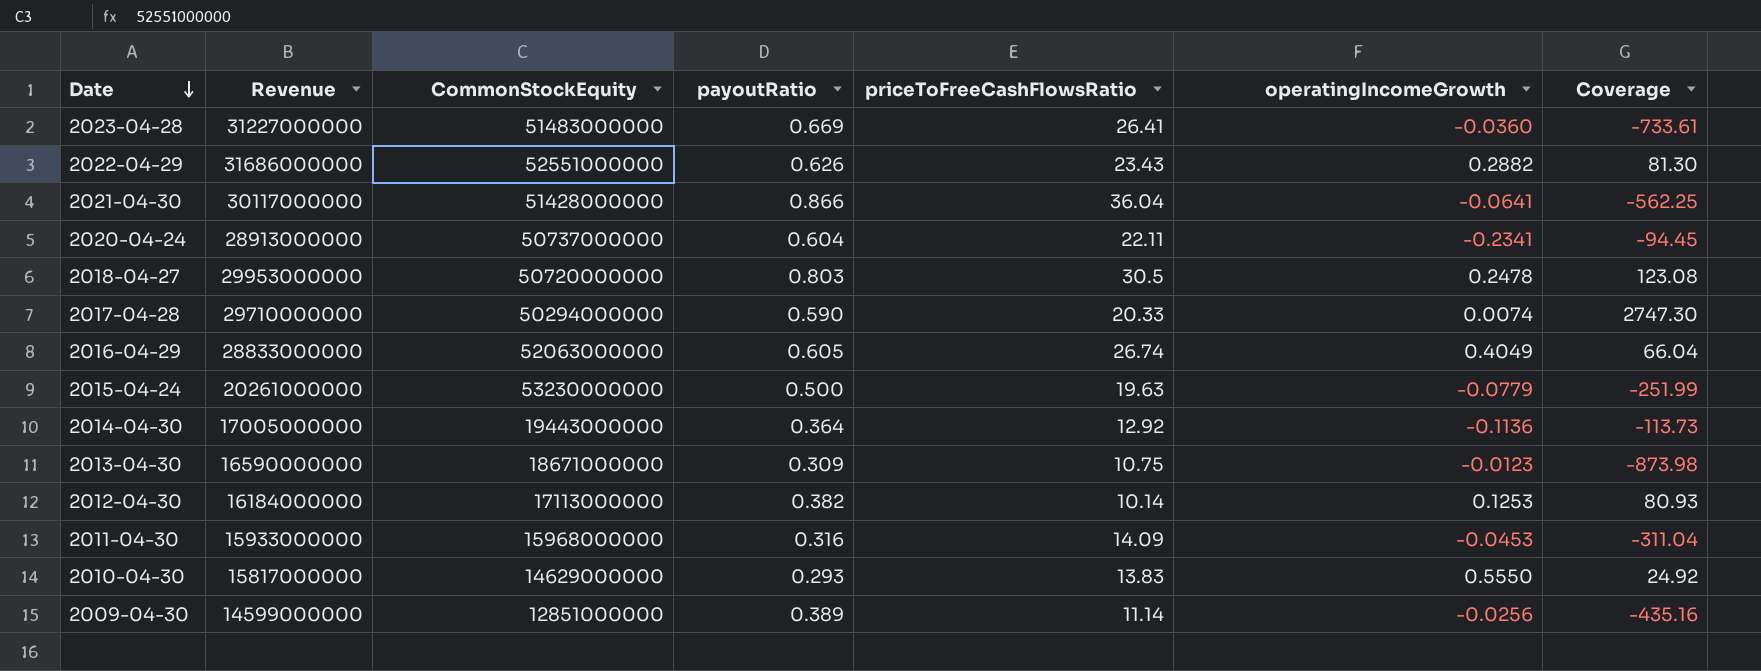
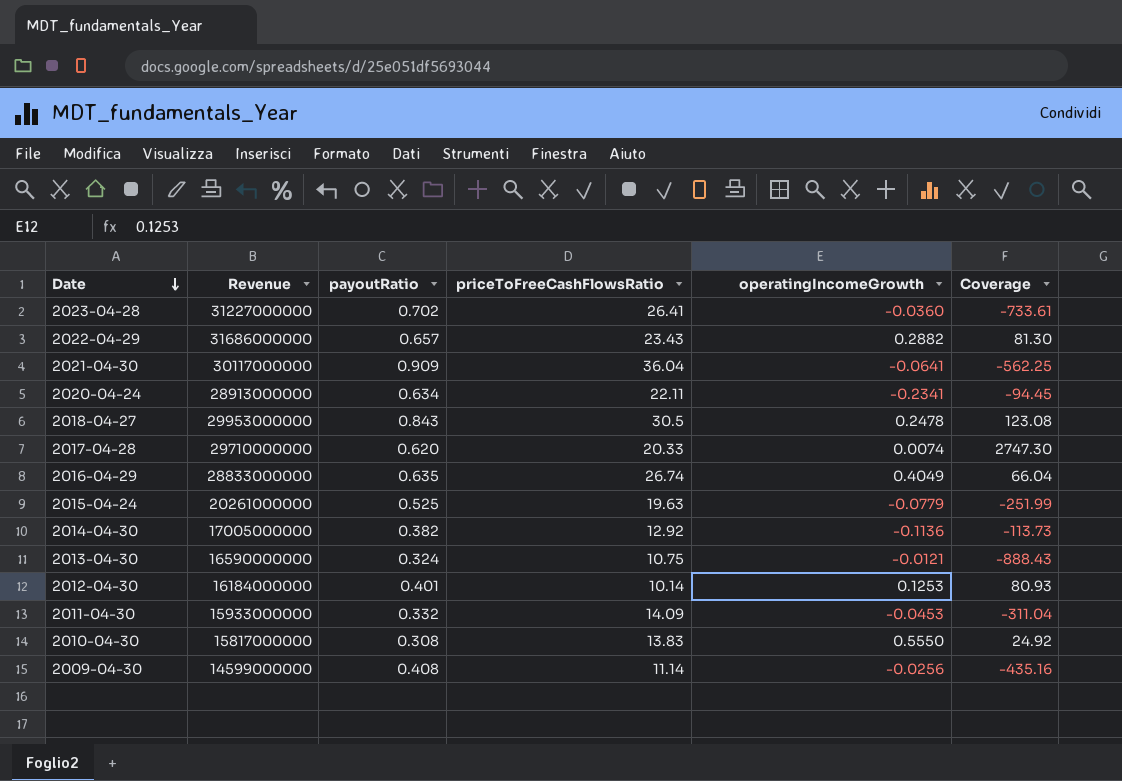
column CommonStockEquity | position: 3 -> none
2023-04-28 | payoutRatio: 0.669 -> 0.702
2022-04-29 | payoutRatio: 0.626 -> 0.657
2021-04-30 | payoutRatio: 0.866 -> 0.909
2020-04-24 | payoutRatio: 0.604 -> 0.634
2018-04-27 | payoutRatio: 0.803 -> 0.843
2017-04-28 | payoutRatio: 0.590 -> 0.620
2016-04-29 | payoutRatio: 0.605 -> 0.635
2015-04-24 | payoutRatio: 0.500 -> 0.525
2014-04-30 | payoutRatio: 0.364 -> 0.382
2013-04-30 | payoutRatio: 0.309 -> 0.324
2013-04-30 | operatingIncomeGrowth: -0.0123 -> -0.0121
2013-04-30 | Coverage: -873.98 -> -888.43
2012-04-30 | payoutRatio: 0.382 -> 0.401
2011-04-30 | payoutRatio: 0.316 -> 0.332
2010-04-30 | payoutRatio: 0.293 -> 0.308
2009-04-30 | payoutRatio: 0.389 -> 0.408

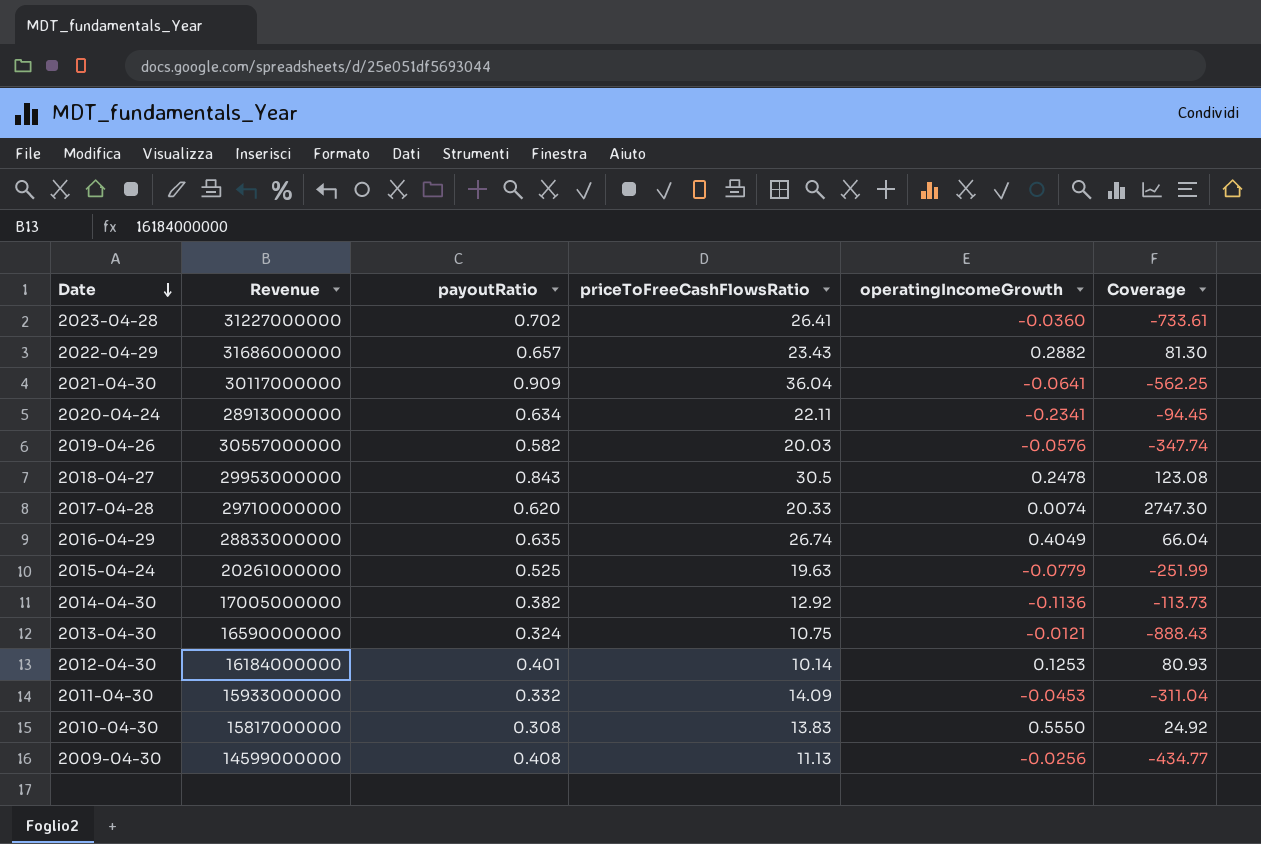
row 2019-04-26: none -> 30557000000 | 0.582 | 20.03 | -0.0576 | -347.74
2009-04-30 | priceToFreeCashFlowsRatio: 11.14 -> 11.13
2009-04-30 | Coverage: -435.16 -> -434.77

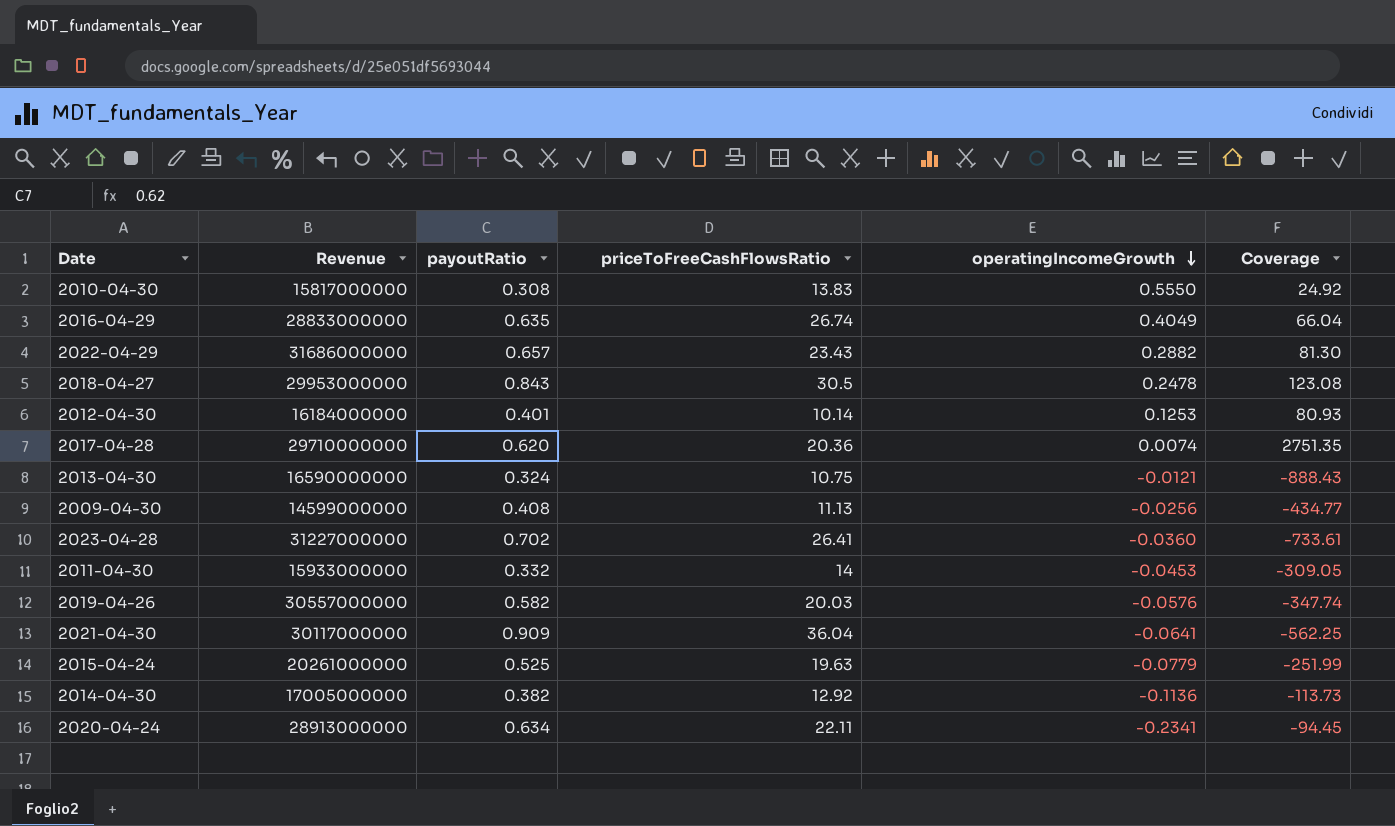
row order: Date descending -> operatingIncomeGrowth descending
2017-04-28 | priceToFreeCashFlowsRatio: 20.33 -> 20.36
2017-04-28 | Coverage: 2747.30 -> 2751.35
2011-04-30 | priceToFreeCashFlowsRatio: 14.09 -> 14
2011-04-30 | Coverage: -311.04 -> -309.05

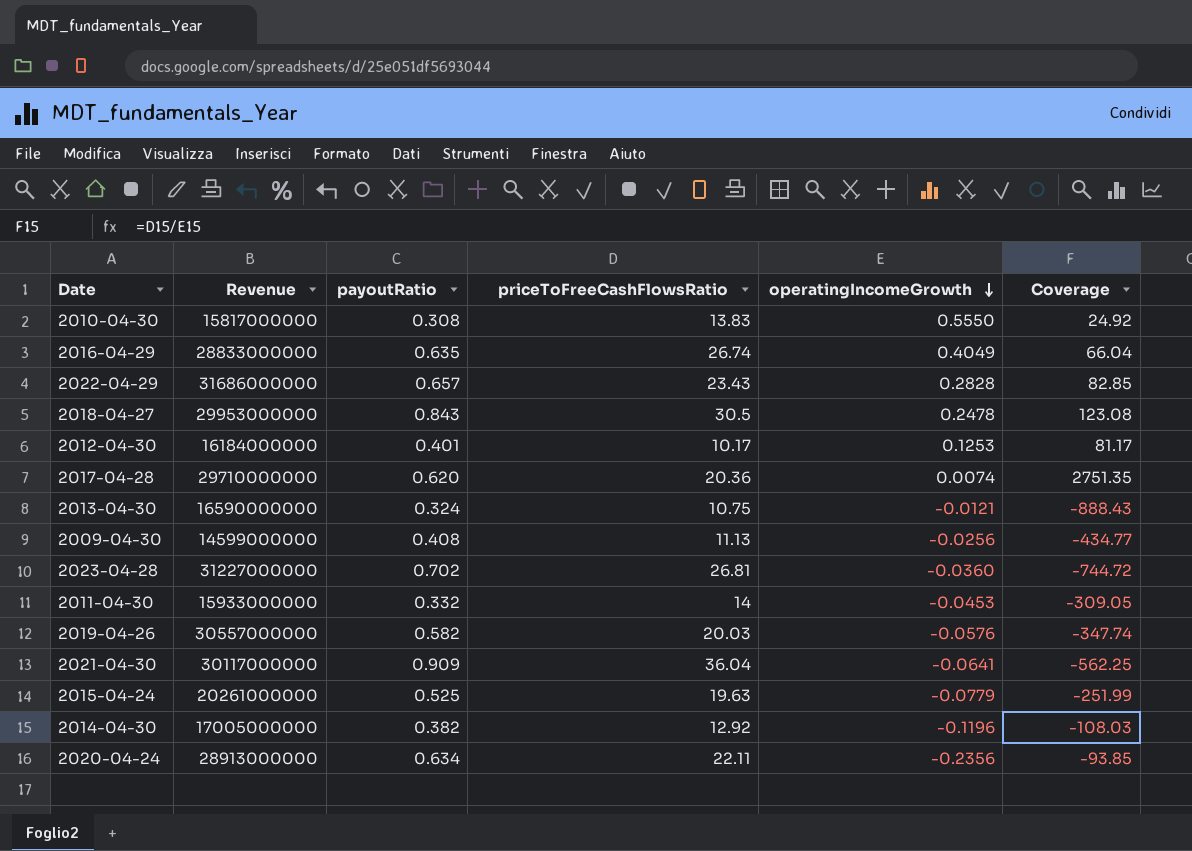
2022-04-29 | operatingIncomeGrowth: 0.2882 -> 0.2828
2022-04-29 | Coverage: 81.30 -> 82.85
2012-04-30 | priceToFreeCashFlowsRatio: 10.14 -> 10.17
2012-04-30 | Coverage: 80.93 -> 81.17
2023-04-28 | priceToFreeCashFlowsRatio: 26.41 -> 26.81
2023-04-28 | Coverage: -733.61 -> -744.72
2014-04-30 | operatingIncomeGrowth: -0.1136 -> -0.1196
2014-04-30 | Coverage: -113.73 -> -108.03
2020-04-24 | operatingIncomeGrowth: -0.2341 -> -0.2356
2020-04-24 | Coverage: -94.45 -> -93.85

